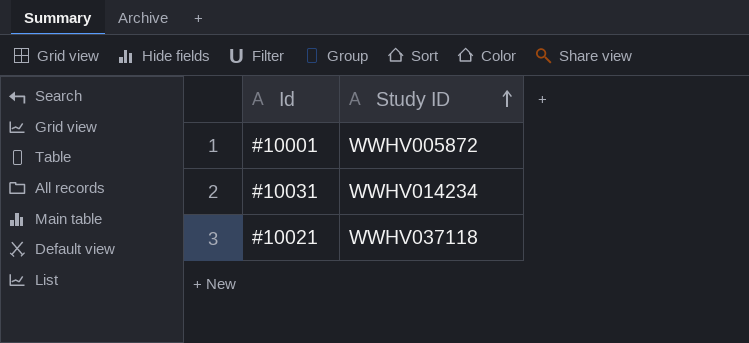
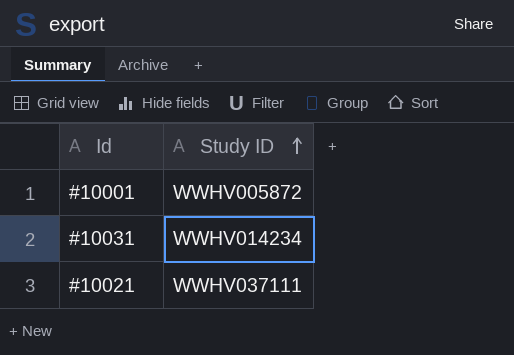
#10021 | Study ID: WWHV037118 -> WWHV037111

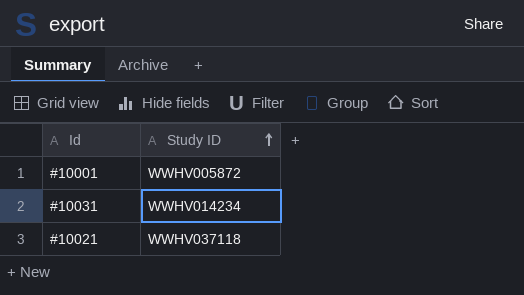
#10021 | Study ID: WWHV037111 -> WWHV037118

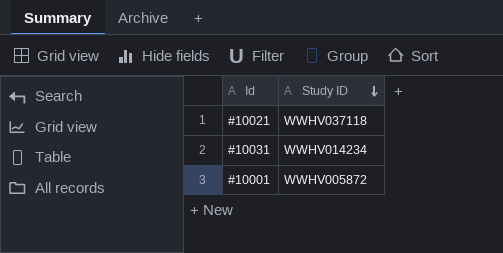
row order: Study ID ascending -> Study ID descending

